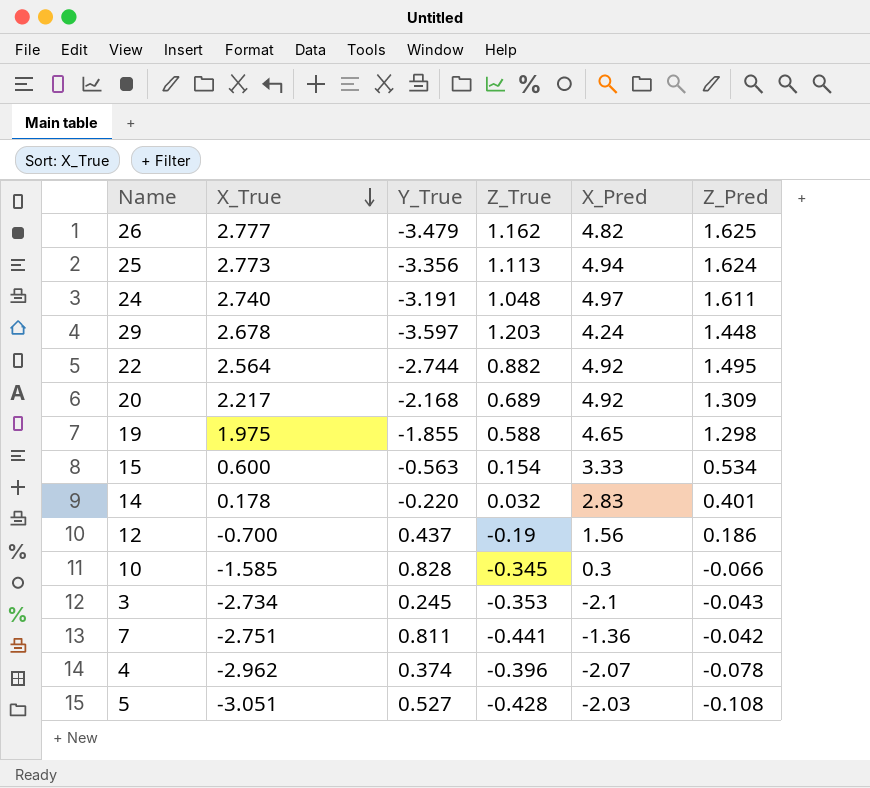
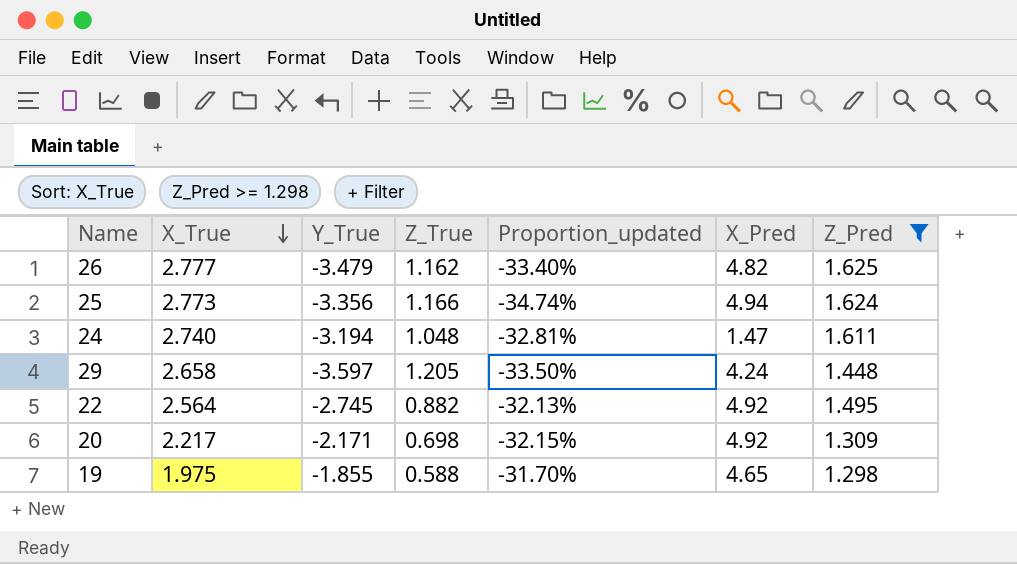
filter: none -> Z_Pred >= 1.298
column Proportion_updated | formula: none -> [Z_True] / [Y_True]
25 | Z_True: 1.113 -> 1.166
24 | Y_True: -3.191 -> -3.194
24 | X_Pred: 4.97 -> 1.47
29 | X_True: 2.678 -> 2.658
29 | Z_True: 1.203 -> 1.205
22 | Y_True: -2.744 -> -2.745
20 | Y_True: -2.168 -> -2.171
20 | Z_True: 0.689 -> 0.698

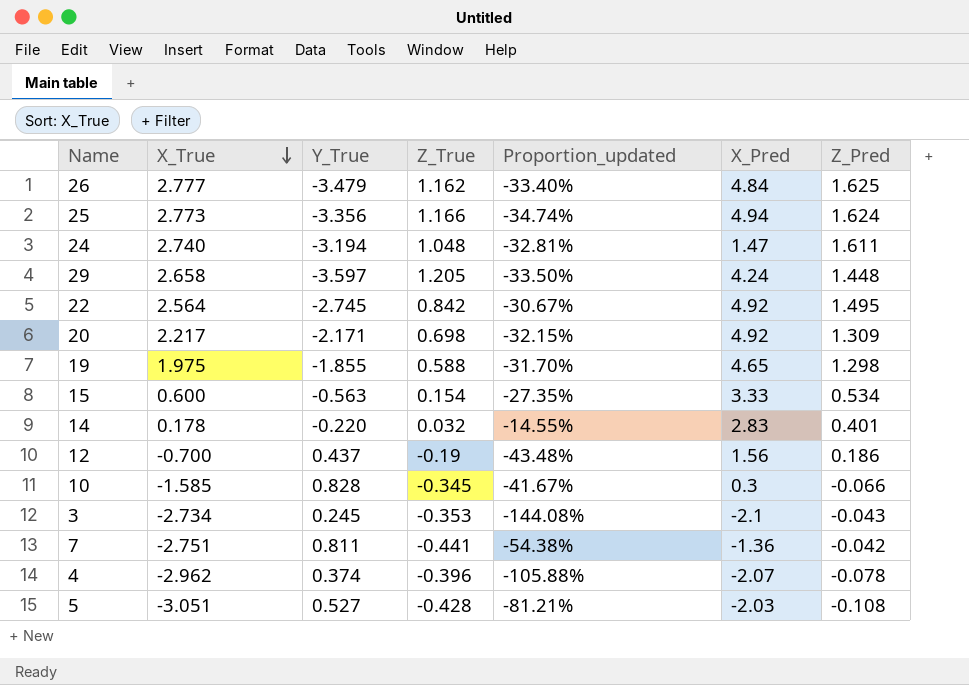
filter: Z_Pred >= 1.298 -> none
26 | X_Pred: 4.82 -> 4.84
22 | Z_True: 0.882 -> 0.842
22 | Proportion_updated: -32.13% -> -30.67%

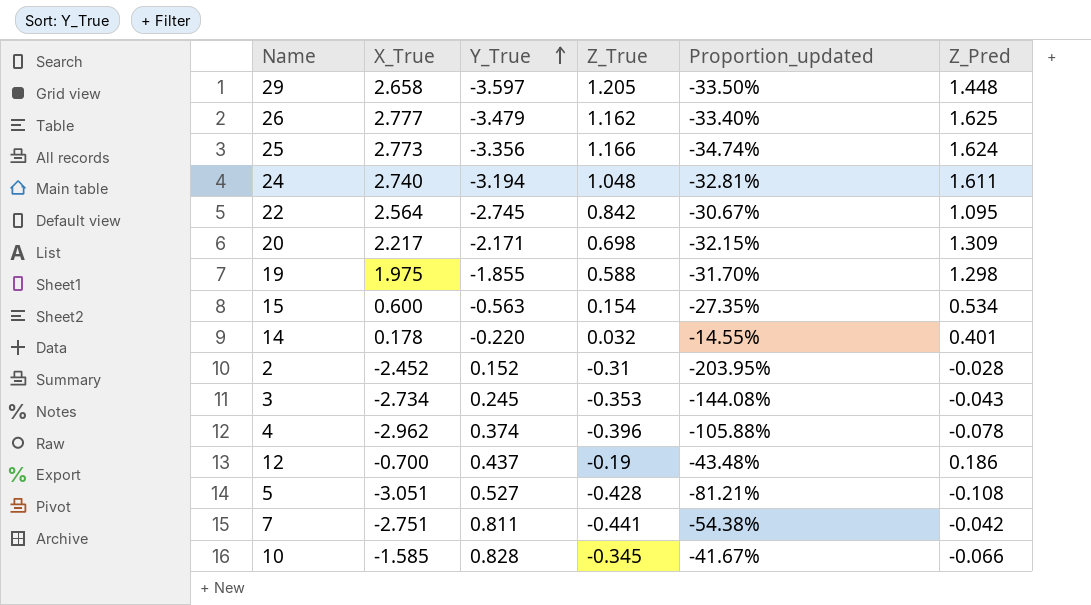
row order: X_True descending -> Y_True ascending
column X_Pred | position: 6 -> none
22 | Z_Pred: 1.495 -> 1.095
row 2: none -> -2.452 | 0.152 | -0.31 | -203.95% | -0.028

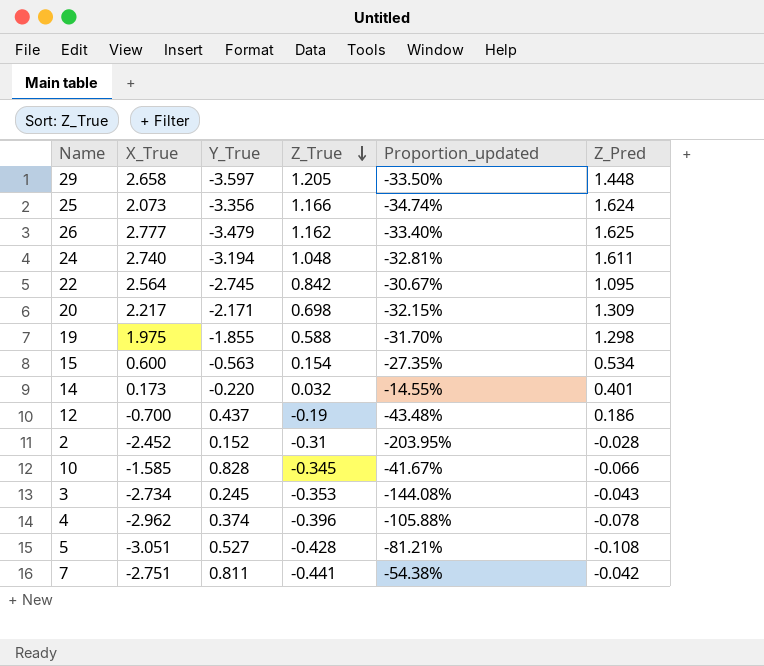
row order: Y_True ascending -> Z_True descending
25 | X_True: 2.773 -> 2.073
14 | X_True: 0.178 -> 0.173

